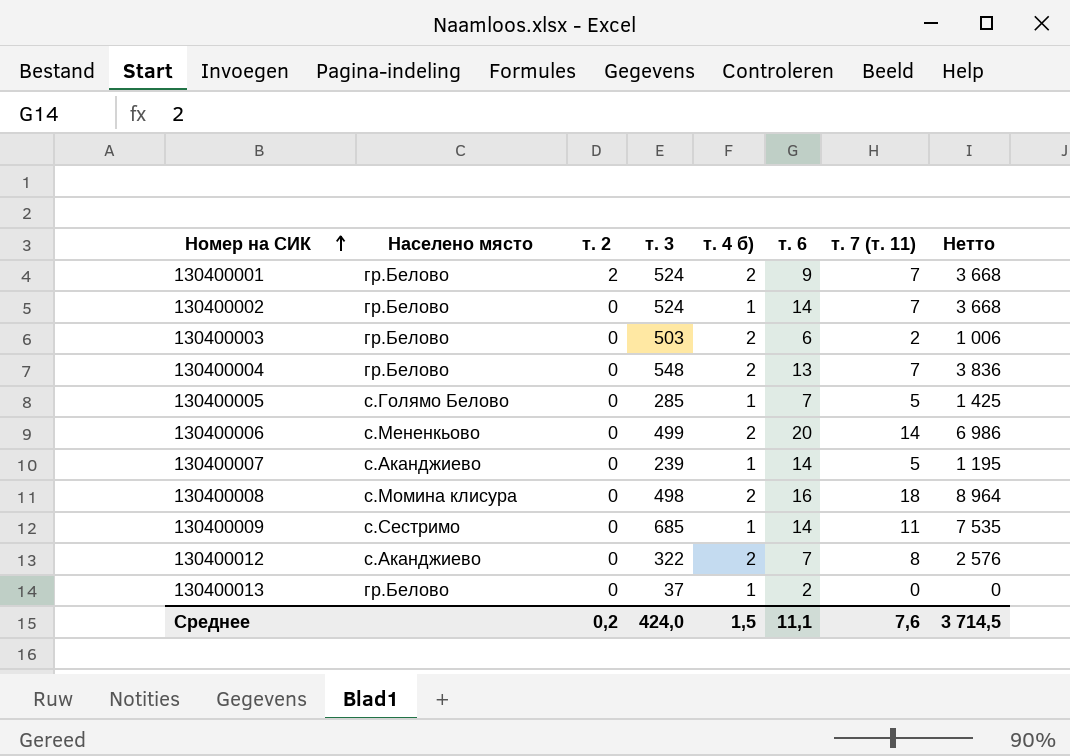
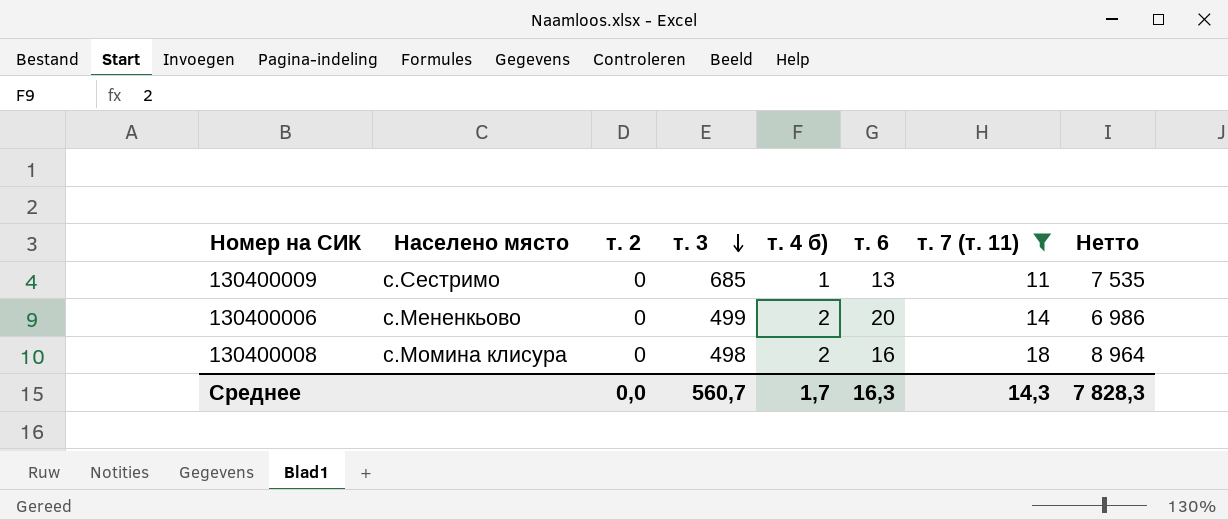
filter: none -> т. 7 (т. 11) >= 11
row order: Номер на СИК ascending -> т. 3 descending
130400009 | т. 6: 14 -> 13
Среднее | т. 2: 0,2 -> 0,0
Среднее | т. 3: 424,0 -> 560,7
Среднее | т. 4 б): 1,5 -> 1,7
Среднее | т. 6: 11,1 -> 16,3
Среднее | т. 7 (т. 11): 7,6 -> 14,3
Среднее | Нетто: 3 714,5 -> 7 828,3

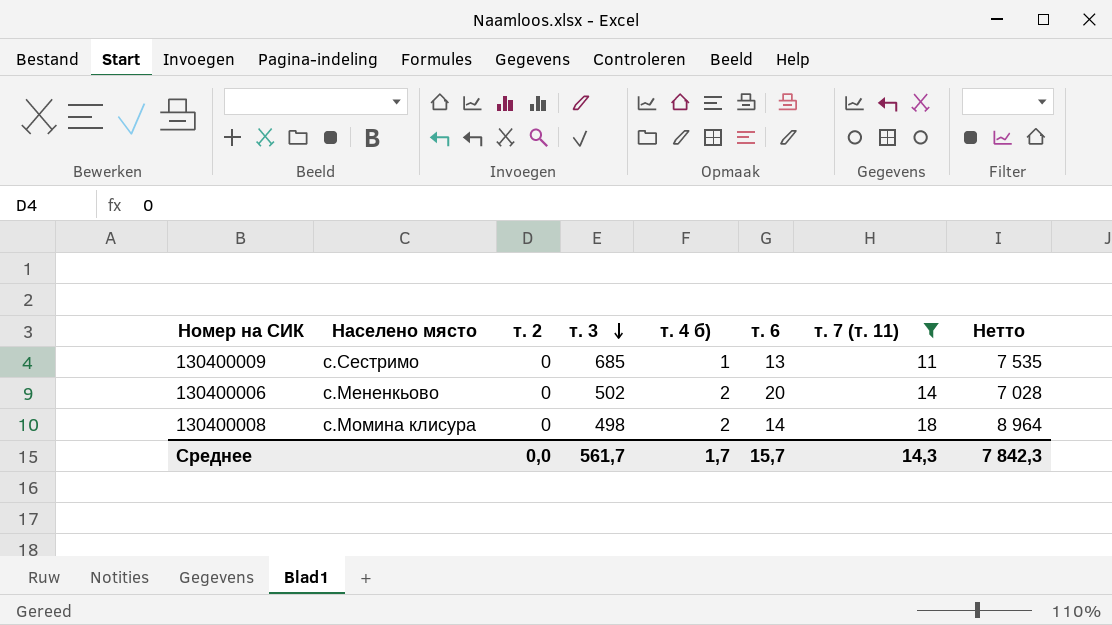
130400006 | т. 3: 499 -> 502
130400006 | Нетто: 6 986 -> 7 028
130400008 | т. 6: 16 -> 14
Среднее | т. 3: 560,7 -> 561,7
Среднее | т. 6: 16,3 -> 15,7
Среднее | Нетто: 7 828,3 -> 7 842,3

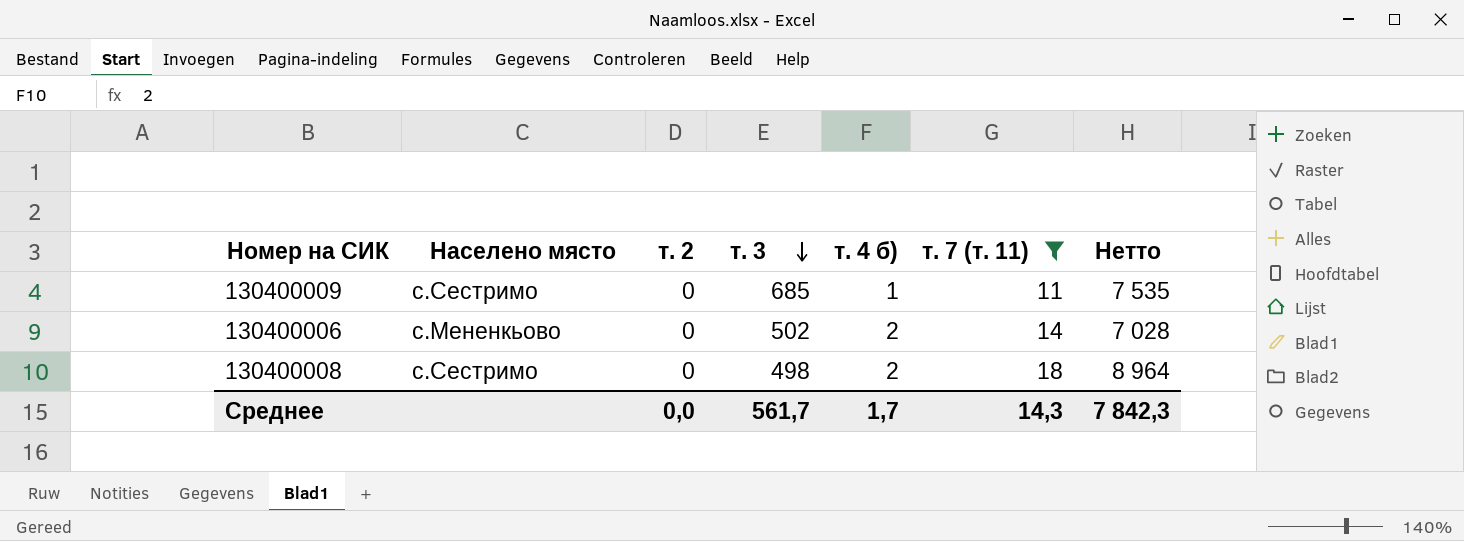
column т. 6 | position: 6 -> none
130400008 | Населено място: с.Момина клисура -> с.Сестримо

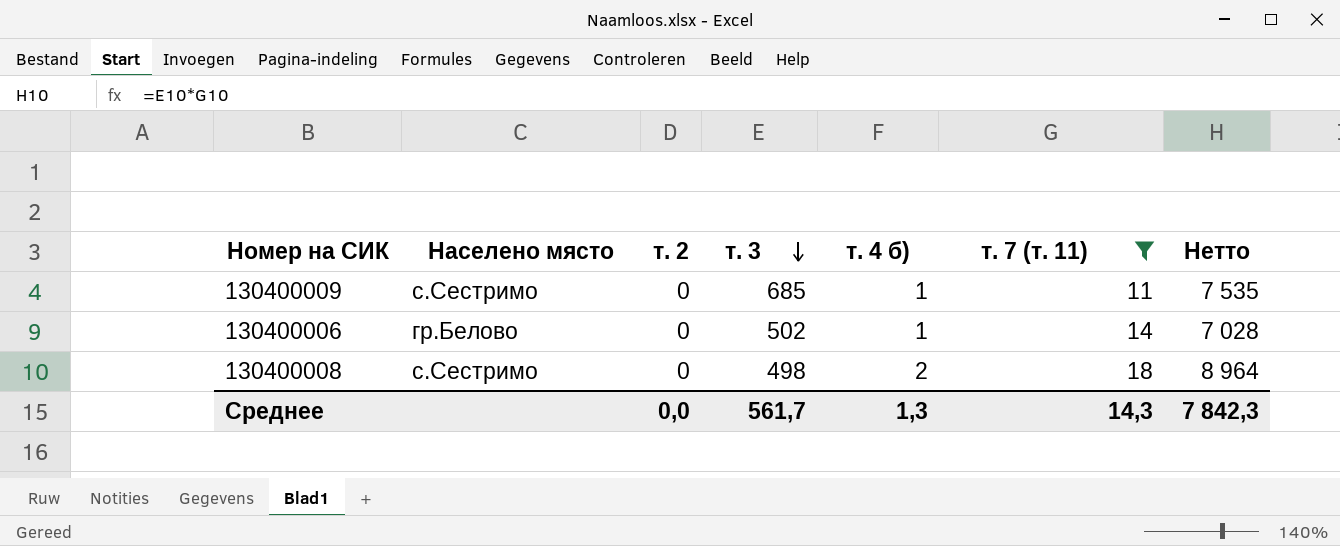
130400006 | Населено място: с.Мененкьово -> гр.Белово
130400006 | т. 4 б): 2 -> 1
Среднее | т. 4 б): 1,7 -> 1,3

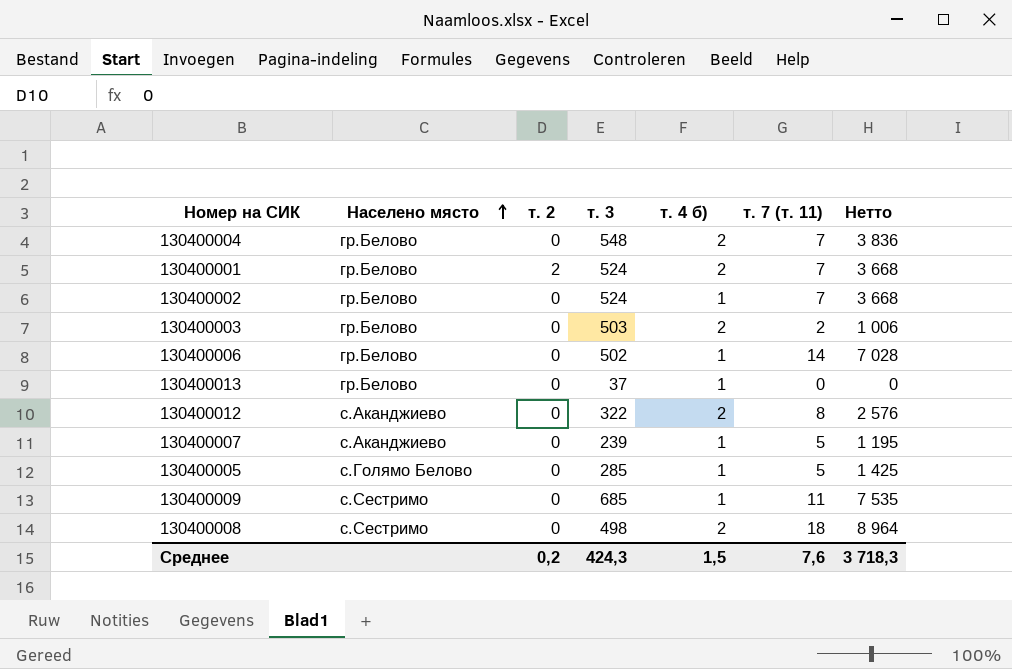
filter: т. 7 (т. 11) >= 11 -> none
row order: т. 3 descending -> Населено място ascending
Среднее | т. 2: 0,0 -> 0,2
Среднее | т. 3: 561,7 -> 424,3
Среднее | т. 4 б): 1,3 -> 1,5
Среднее | т. 7 (т. 11): 14,3 -> 7,6
Среднее | Нетто: 7 842,3 -> 3 718,3

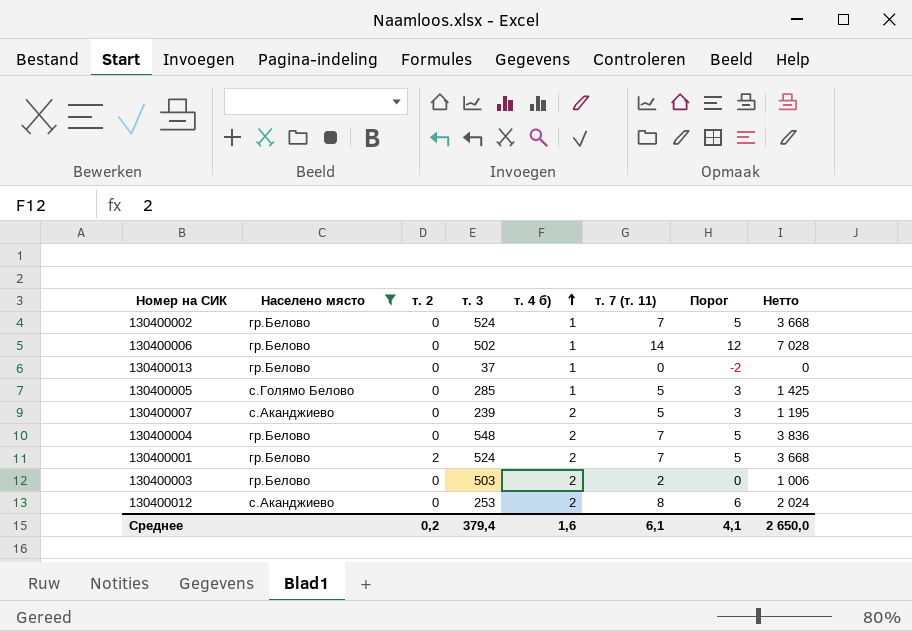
filter: none -> Населено място != с.Сестримо
row order: Населено място ascending -> т. 4 б) ascending
column Порог | formula: none -> [т. 7 (т. 11)] - 2
130400007 | т. 4 б): 1 -> 2
130400012 | т. 3: 322 -> 253
130400012 | Нетто: 2 576 -> 2 024
Среднее | т. 3: 424,3 -> 379,4
Среднее | т. 4 б): 1,5 -> 1,6
Среднее | т. 7 (т. 11): 7,6 -> 6,1
Среднее | Нетто: 3 718,3 -> 2 650,0

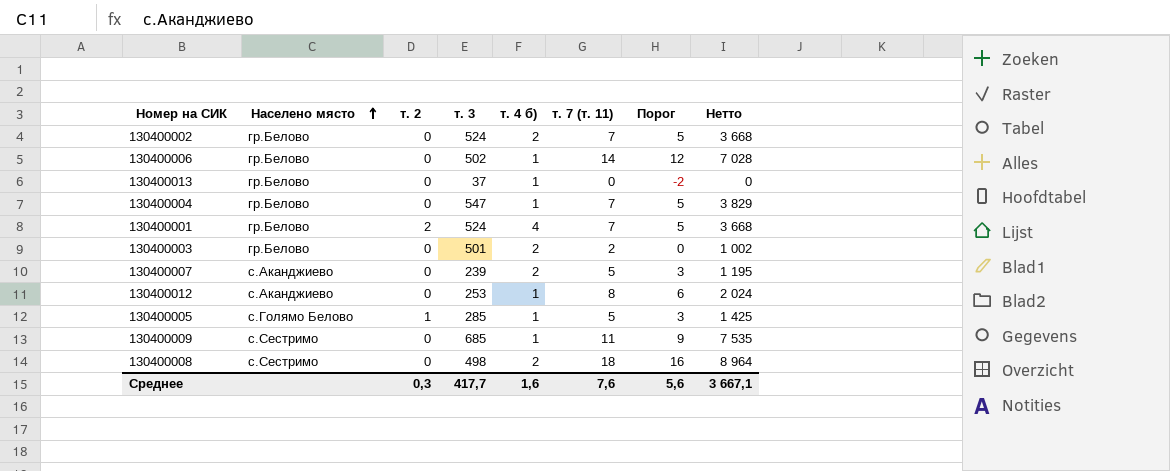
filter: Населено място != с.Сестримо -> none
row order: т. 4 б) ascending -> Населено място ascending
130400002 | т. 4 б): 1 -> 2
130400004 | т. 3: 548 -> 547
130400004 | т. 4 б): 2 -> 1
130400004 | Нетто: 3 836 -> 3 829
130400001 | т. 4 б): 2 -> 4
130400003 | т. 3: 503 -> 501
130400003 | Нетто: 1 006 -> 1 002
130400012 | т. 4 б): 2 -> 1
130400005 | т. 2: 0 -> 1
Среднее | т. 2: 0,2 -> 0,3
Среднее | т. 3: 379,4 -> 417,7
Среднее | т. 7 (т. 11): 6,1 -> 7,6
Среднее | Порог: 4,1 -> 5,6
Среднее | Нетто: 2 650,0 -> 3 667,1

